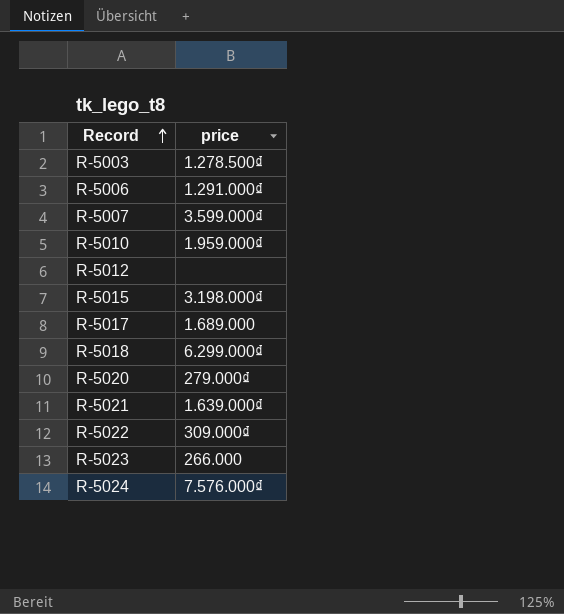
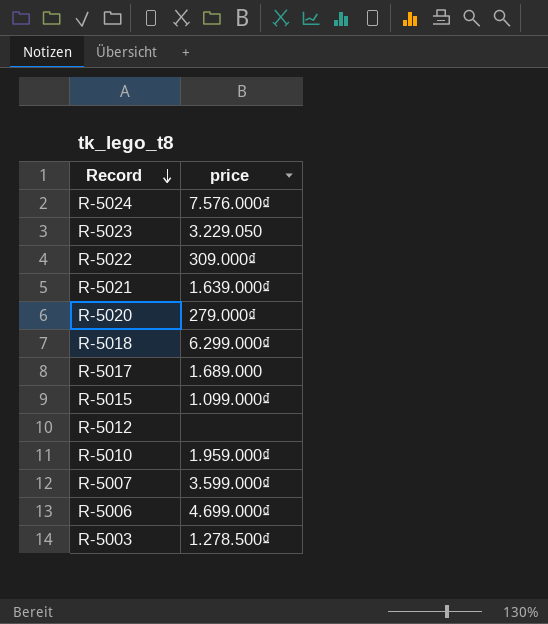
row order: Record ascending -> Record descending
R-5023 | price: 266.000 -> 3.229.050
R-5015 | price: 3.198.000₫ -> 1.099.000₫
R-5006 | price: 1.291.000₫ -> 4.699.000₫

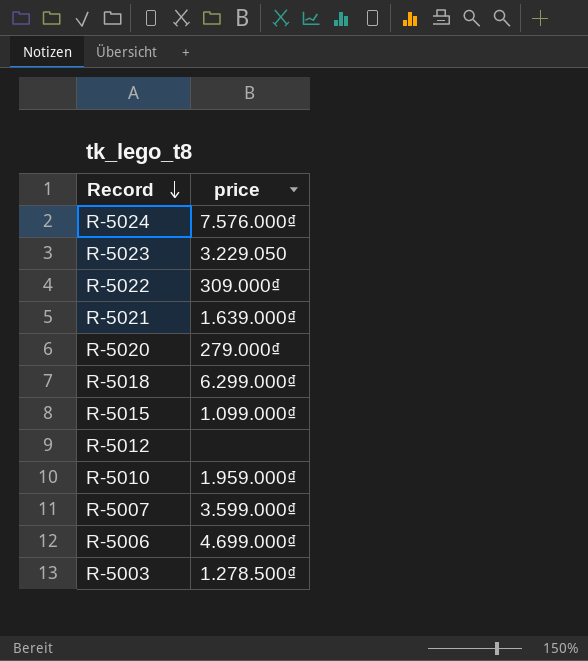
row R-5017: 1.689.000 -> none

